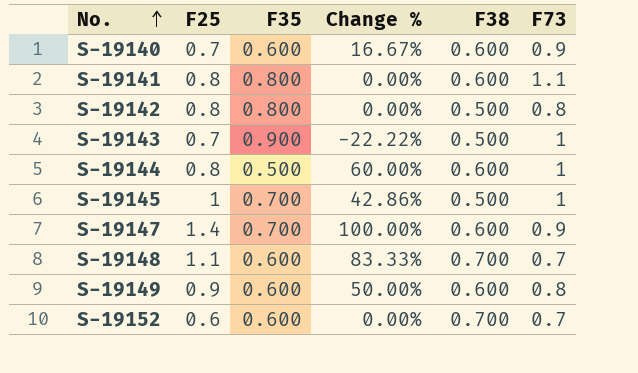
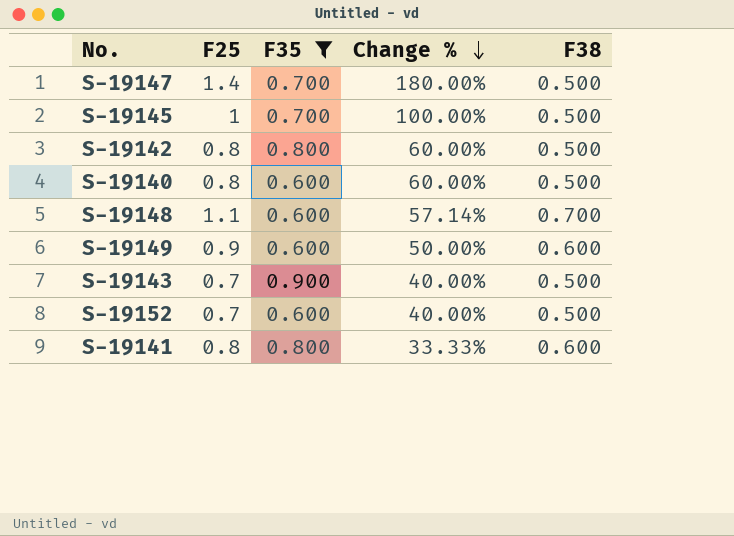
filter: none -> F35 != 0.500
row order: No. ascending -> Change % descending
column F73 | position: 6 -> none
column Change % | formula: ([F25] - [F35]) / [F35] -> ([F25] - [F38]) / [F38]
S-19147 | F38: 0.600 -> 0.500
S-19140 | F25: 0.7 -> 0.8
S-19140 | F38: 0.600 -> 0.500
S-19152 | F25: 0.6 -> 0.7
S-19152 | F38: 0.700 -> 0.500

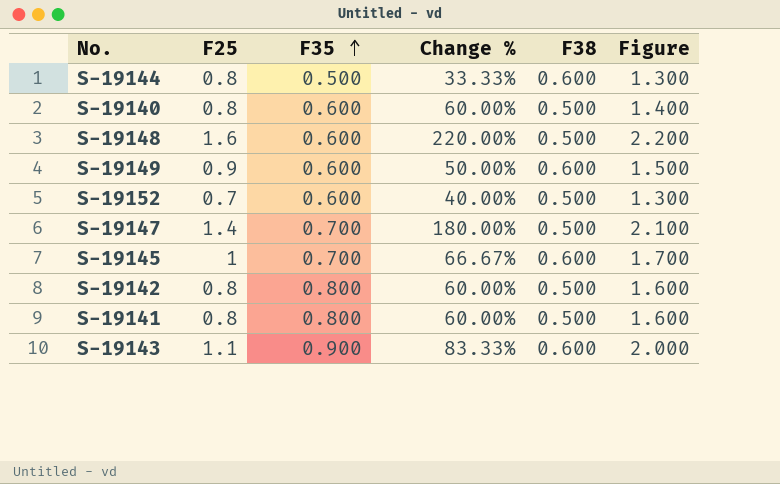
filter: F35 != 0.500 -> none
row order: Change % descending -> F35 ascending
column Figure | formula: none -> [F25] + [F35]
S-19148 | F25: 1.1 -> 1.6
S-19148 | Change %: 57.14% -> 220.00%
S-19148 | F38: 0.700 -> 0.500
S-19145 | Change %: 100.00% -> 66.67%
S-19145 | F38: 0.500 -> 0.600
S-19141 | Change %: 33.33% -> 60.00%
S-19141 | F38: 0.600 -> 0.500
S-19143 | F25: 0.7 -> 1.1
S-19143 | Change %: 40.00% -> 83.33%
S-19143 | F38: 0.500 -> 0.600

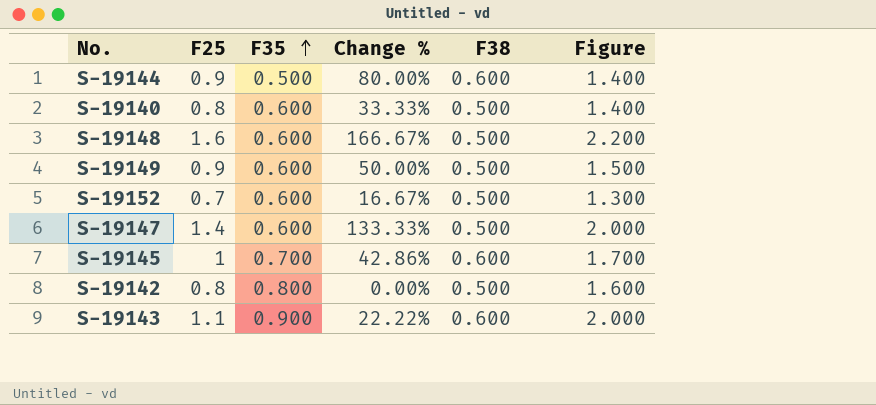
column Change % | formula: ([F25] - [F38]) / [F38] -> ([F25] - [F35]) / [F35]
row S-19141: 0.8 | 0.800 | 60.00% | 0.500 | 1.600 -> none
S-19144 | F25: 0.8 -> 0.9
S-19144 | Figure: 1.300 -> 1.400
S-19149 | F38: 0.600 -> 0.500
S-19147 | F35: 0.700 -> 0.600
S-19147 | Figure: 2.100 -> 2.000

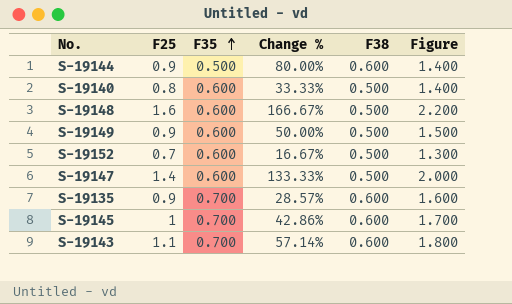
row S-19142: 0.8 | 0.800 | 0.00% | 0.500 | 1.600 -> none
row S-19135: none -> 0.9 | 0.700 | 28.57% | 0.600 | 1.600
S-19143 | F35: 0.900 -> 0.700
S-19143 | Change %: 22.22% -> 57.14%
S-19143 | Figure: 2.000 -> 1.800

